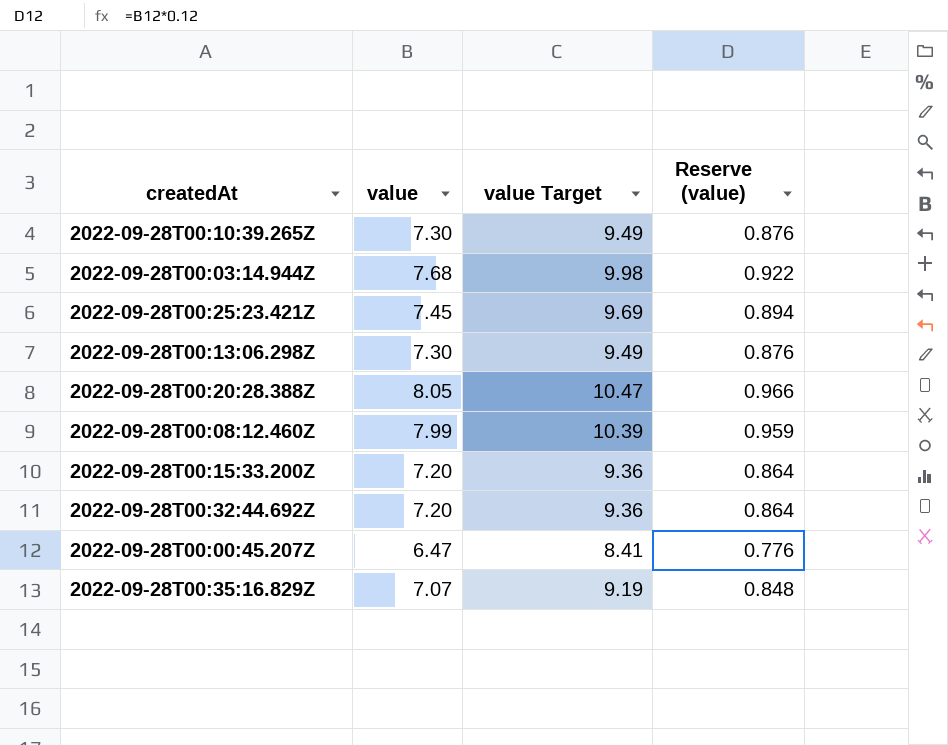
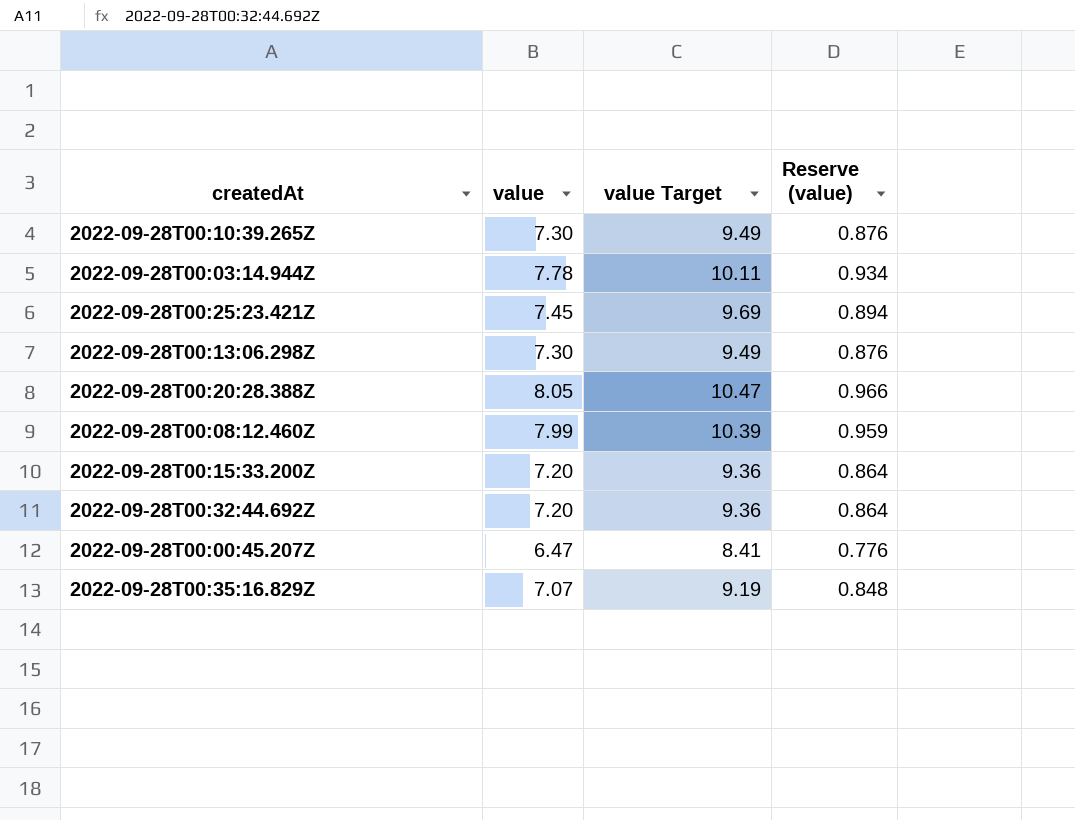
2022-09-28T00:03:14.944Z | value: 7.68 -> 7.78
2022-09-28T00:03:14.944Z | value Target: 9.98 -> 10.11
2022-09-28T00:03:14.944Z | Reserve (value): 0.922 -> 0.934

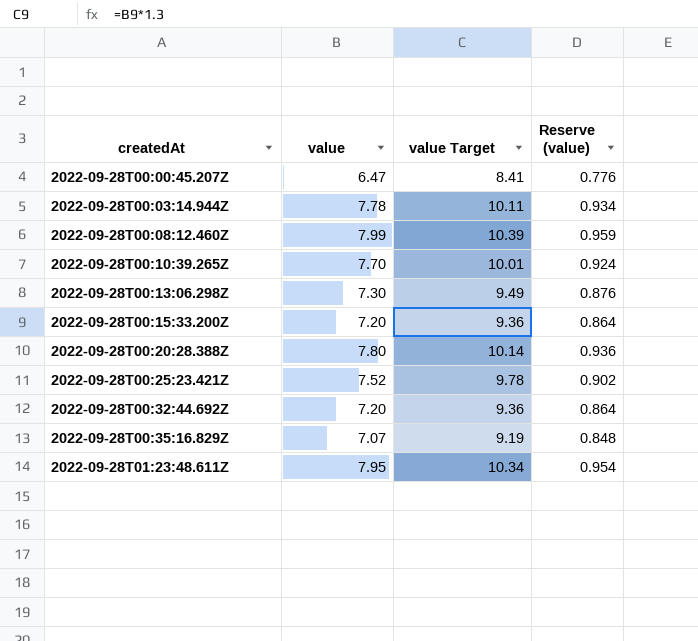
row order: none -> createdAt ascending
2022-09-28T00:10:39.265Z | value: 7.30 -> 7.70
2022-09-28T00:10:39.265Z | value Target: 9.49 -> 10.01
2022-09-28T00:10:39.265Z | Reserve (value): 0.876 -> 0.924
2022-09-28T00:20:28.388Z | value: 8.05 -> 7.80
2022-09-28T00:20:28.388Z | value Target: 10.47 -> 10.14
2022-09-28T00:20:28.388Z | Reserve (value): 0.966 -> 0.936
2022-09-28T00:25:23.421Z | value: 7.45 -> 7.52
2022-09-28T00:25:23.421Z | value Target: 9.69 -> 9.78
2022-09-28T00:25:23.421Z | Reserve (value): 0.894 -> 0.902
row 2022-09-28T01:23:48.611Z: none -> 7.95 | 10.34 | 0.954

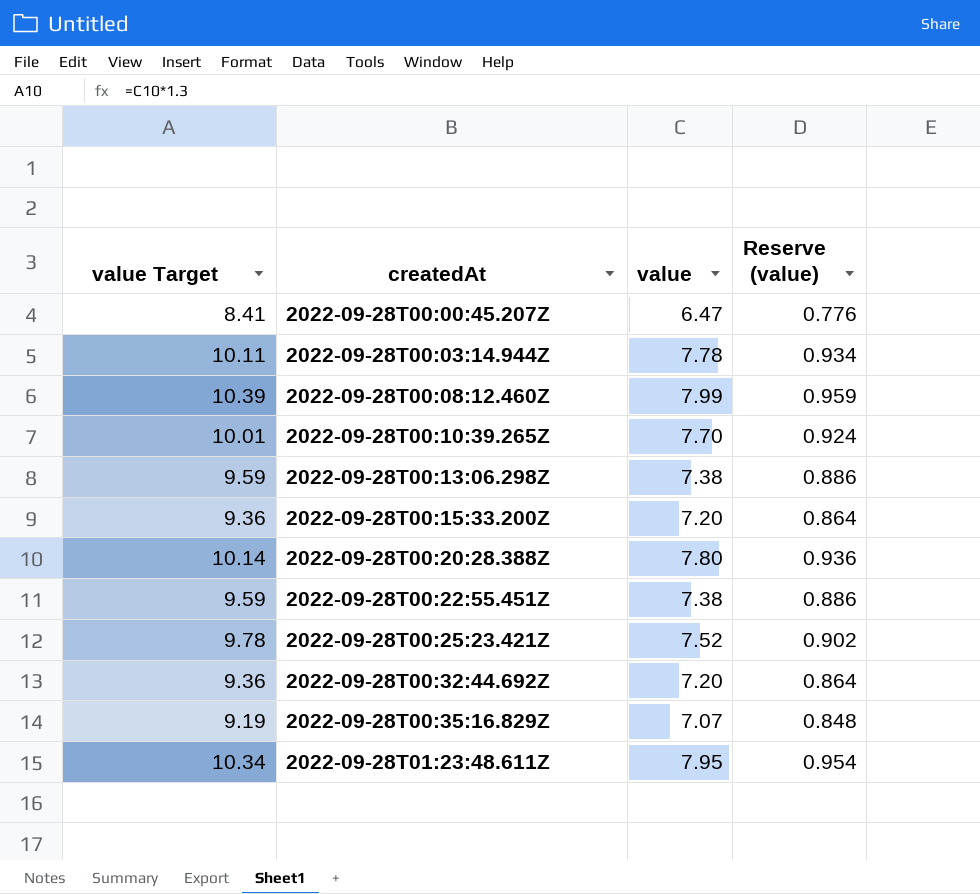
column value Target | position: 3 -> 1
2022-09-28T00:13:06.298Z | value Target: 9.49 -> 9.59
2022-09-28T00:13:06.298Z | value: 7.30 -> 7.38
2022-09-28T00:13:06.298Z | Reserve (value): 0.876 -> 0.886
row 2022-09-28T00:22:55.451Z: none -> 9.59 | 7.38 | 0.886

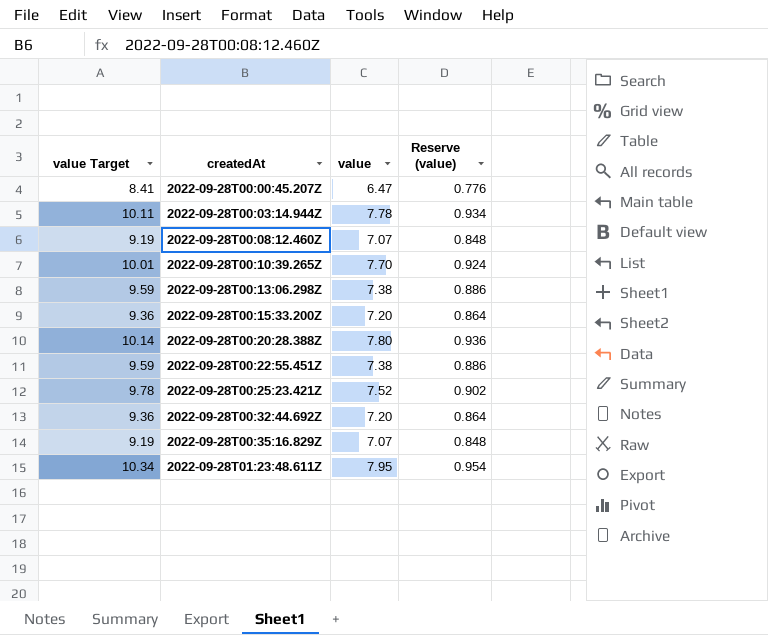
2022-09-28T00:08:12.460Z | value Target: 10.39 -> 9.19
2022-09-28T00:08:12.460Z | value: 7.99 -> 7.07
2022-09-28T00:08:12.460Z | Reserve (value): 0.959 -> 0.848

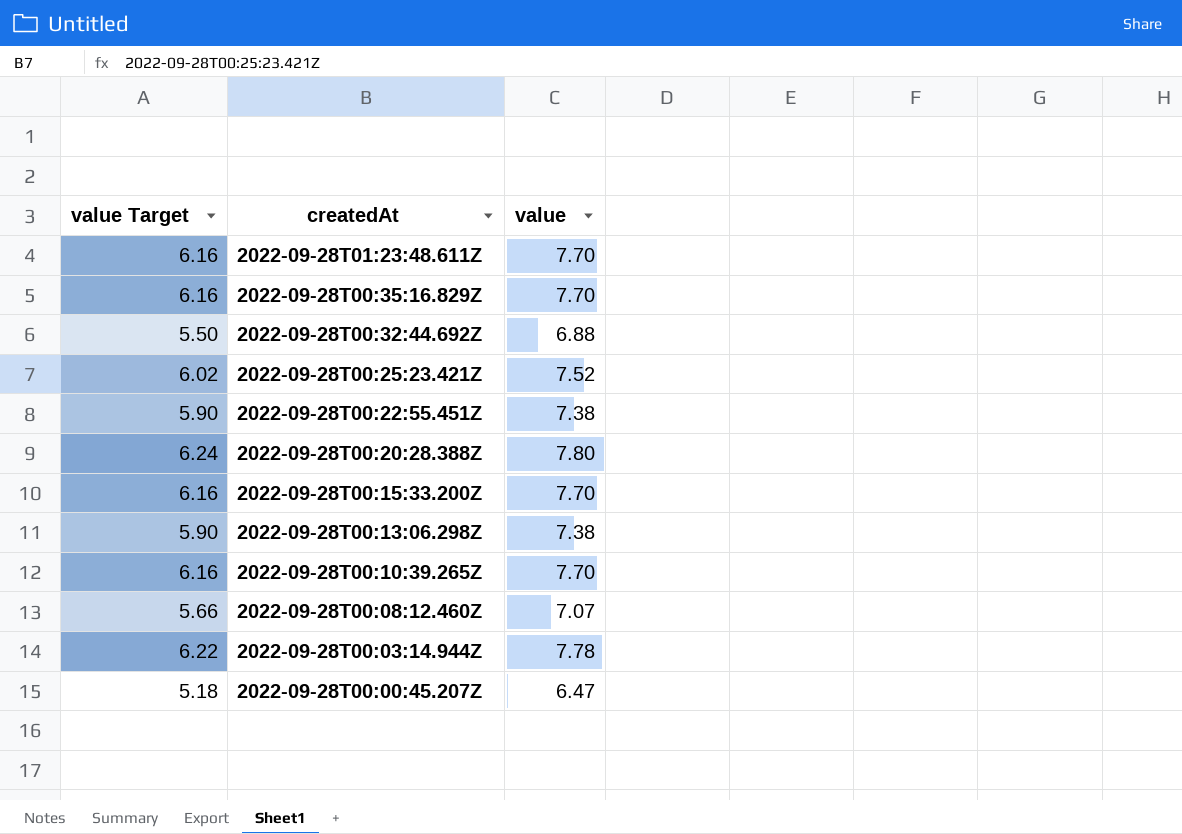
row order: createdAt ascending -> createdAt descending
column Reserve (value) | formula: [value] * 0.12 -> none
column value Target | formula: [value] * 1.3 -> [value] * 0.8
2022-09-28T01:23:48.611Z | value: 7.95 -> 7.70
2022-09-28T00:35:16.829Z | value: 7.07 -> 7.70
2022-09-28T00:32:44.692Z | value: 7.20 -> 6.88
2022-09-28T00:15:33.200Z | value: 7.20 -> 7.70

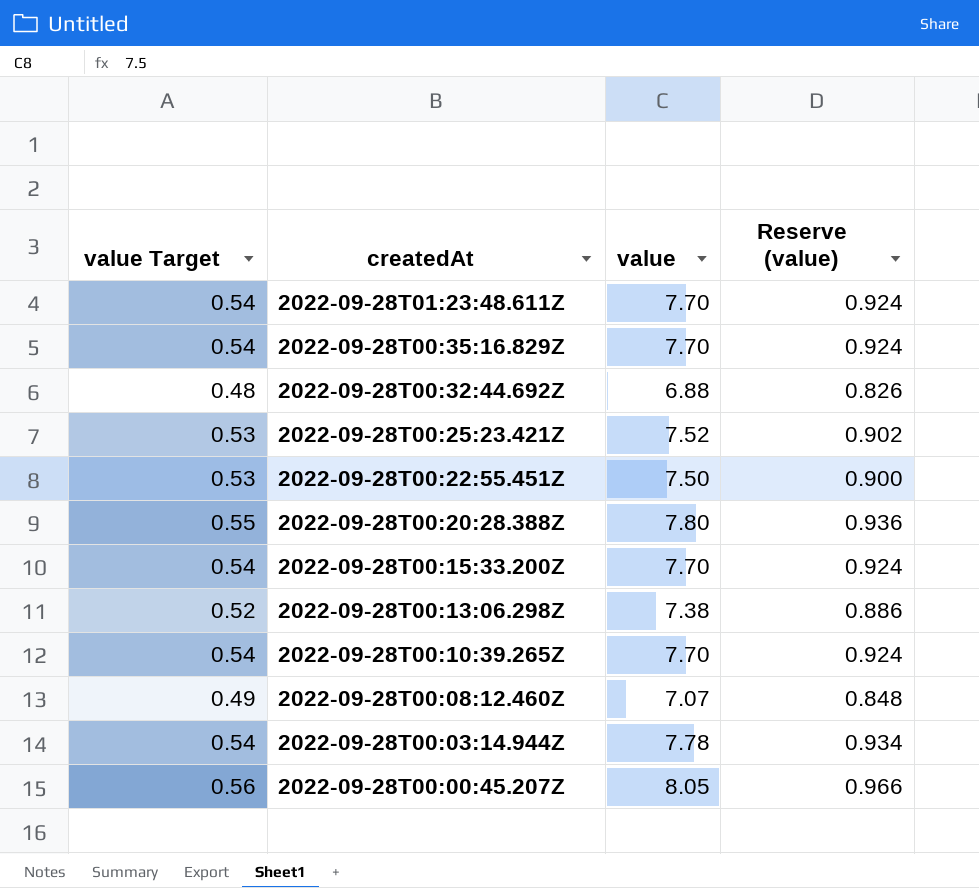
column value Target | formula: [value] * 0.8 -> [value] * 0.07
column Reserve (value) | formula: none -> [value] * 0.12
2022-09-28T00:22:55.451Z | value: 7.38 -> 7.50
2022-09-28T00:00:45.207Z | value: 6.47 -> 8.05

